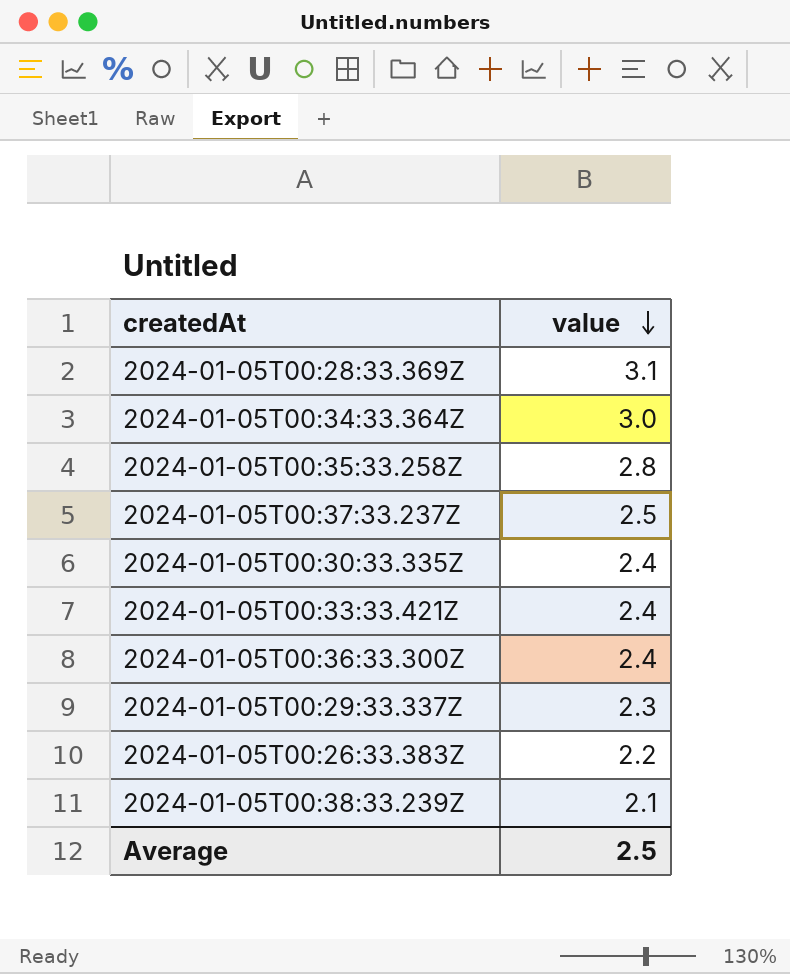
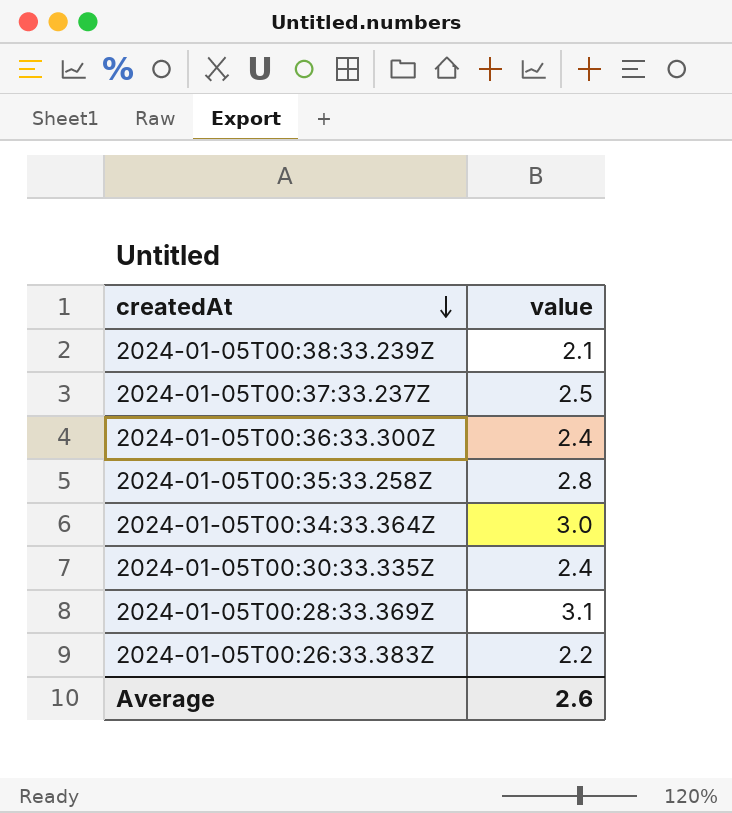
row order: value descending -> createdAt descending
row 2024-01-05T00:33:33.421Z: 2.4 -> none
row 2024-01-05T00:29:33.337Z: 2.3 -> none
Average | value: 2.5 -> 2.6

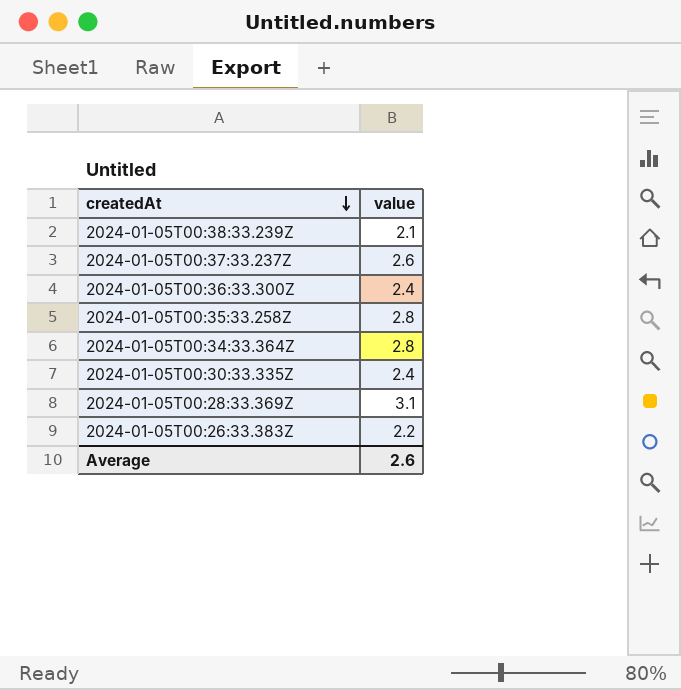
2024-01-05T00:37:33.237Z | value: 2.5 -> 2.6
2024-01-05T00:34:33.364Z | value: 3.0 -> 2.8

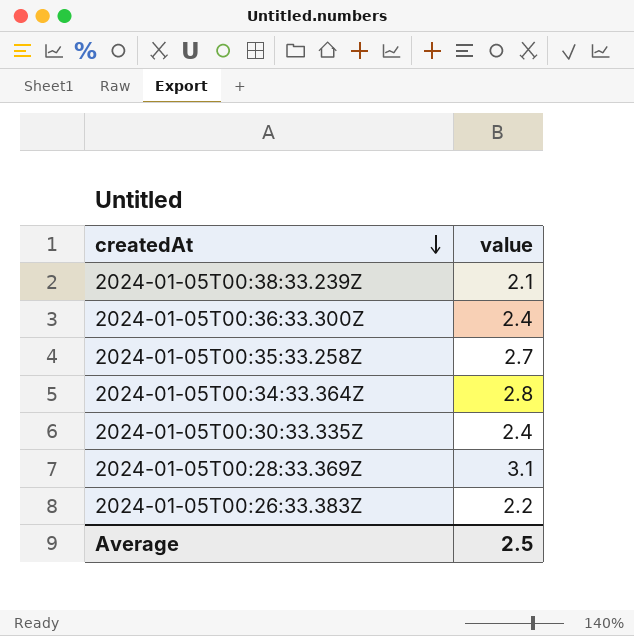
row 2024-01-05T00:37:33.237Z: 2.6 -> none
2024-01-05T00:35:33.258Z | value: 2.8 -> 2.7
Average | value: 2.6 -> 2.5

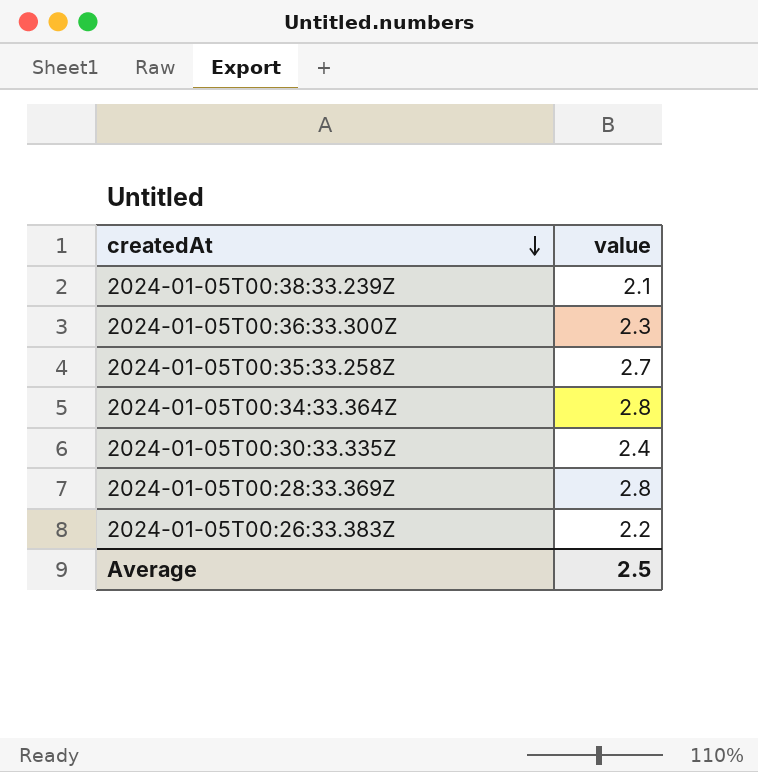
2024-01-05T00:36:33.300Z | value: 2.4 -> 2.3
2024-01-05T00:28:33.369Z | value: 3.1 -> 2.8

